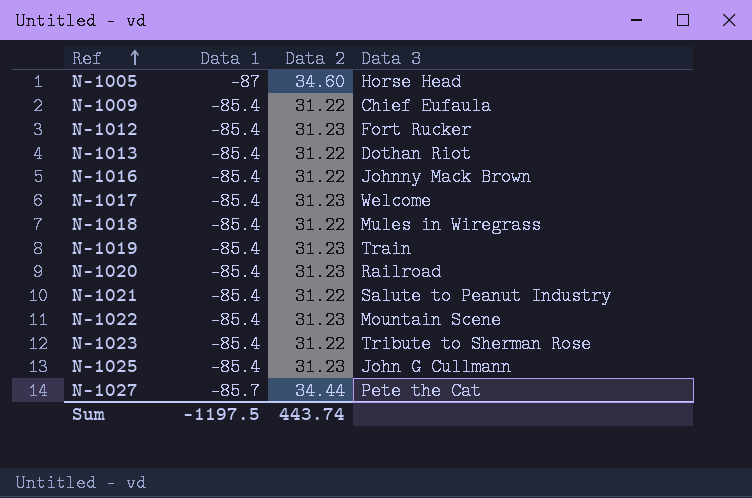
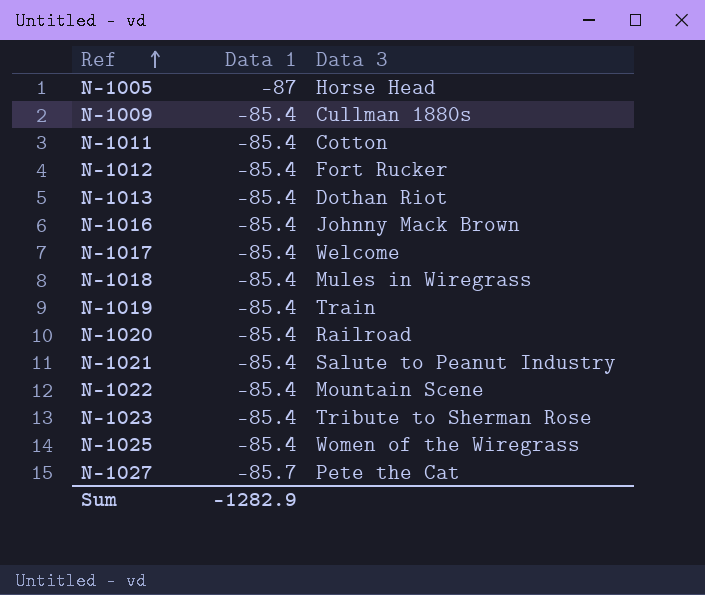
column Data 2 | position: 3 -> none
N-1009 | Data 3: Chief Eufaula -> Cullman 1880s
row N-1011: none -> -85.4 | Cotton
N-1025 | Data 3: John G Cullmann -> Women of the Wiregrass
Sum | Data 1: -1197.5 -> -1282.9

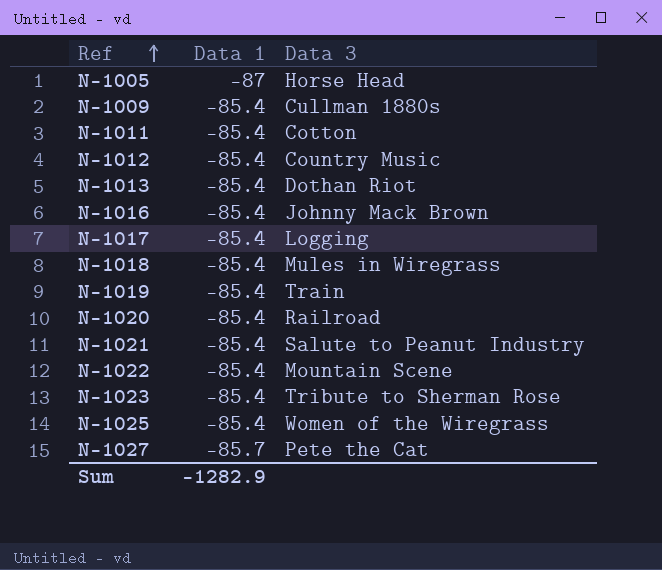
N-1012 | Data 3: Fort Rucker -> Country Music
N-1017 | Data 3: Welcome -> Logging

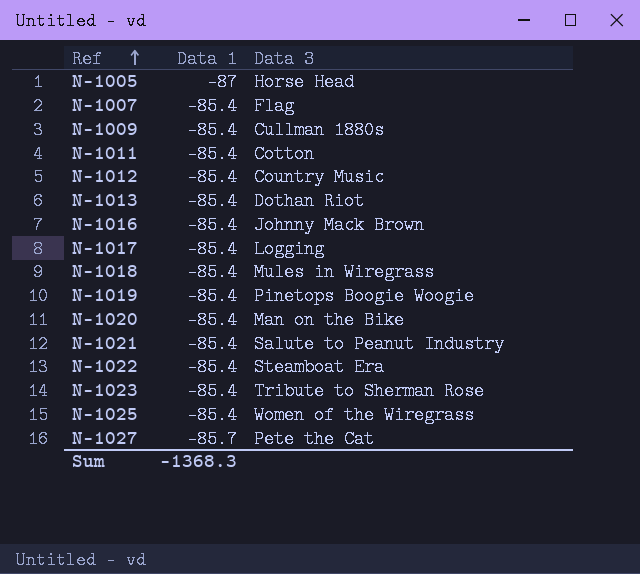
row N-1007: none -> -85.4 | Flag
N-1019 | Data 3: Train -> Pinetops Boogie Woogie
N-1020 | Data 3: Railroad -> Man on the Bike
N-1022 | Data 3: Mountain Scene -> Steamboat Era
Sum | Data 1: -1282.9 -> -1368.3

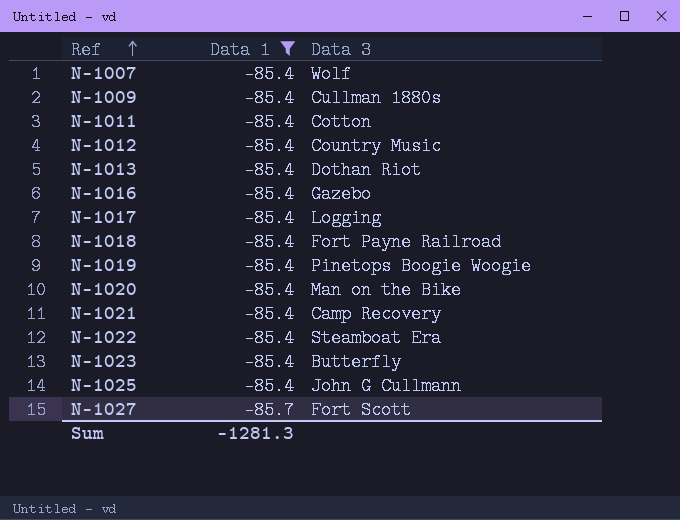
filter: none -> Data 1 != -87
N-1007 | Data 3: Flag -> Wolf
N-1016 | Data 3: Johnny Mack Brown -> Gazebo
N-1018 | Data 3: Mules in Wiregrass -> Fort Payne Railroad
N-1021 | Data 3: Salute to Peanut Industry -> Camp Recovery
N-1023 | Data 3: Tribute to Sherman Rose -> Butterfly
N-1025 | Data 3: Women of the Wiregrass -> John G Cullmann
N-1027 | Data 3: Pete the Cat -> Fort Scott
Sum | Data 1: -1368.3 -> -1281.3

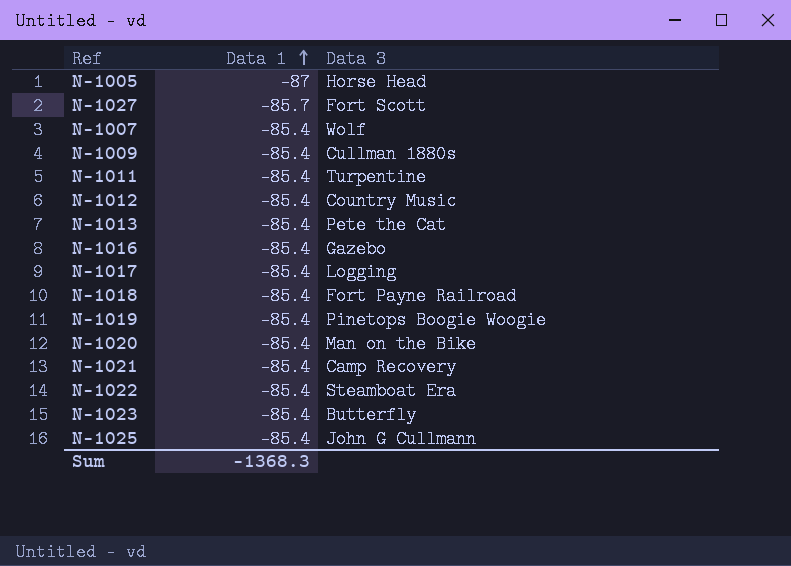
filter: Data 1 != -87 -> none
row order: Ref ascending -> Data 1 ascending
N-1011 | Data 3: Cotton -> Turpentine
N-1013 | Data 3: Dothan Riot -> Pete the Cat
Sum | Data 1: -1281.3 -> -1368.3

